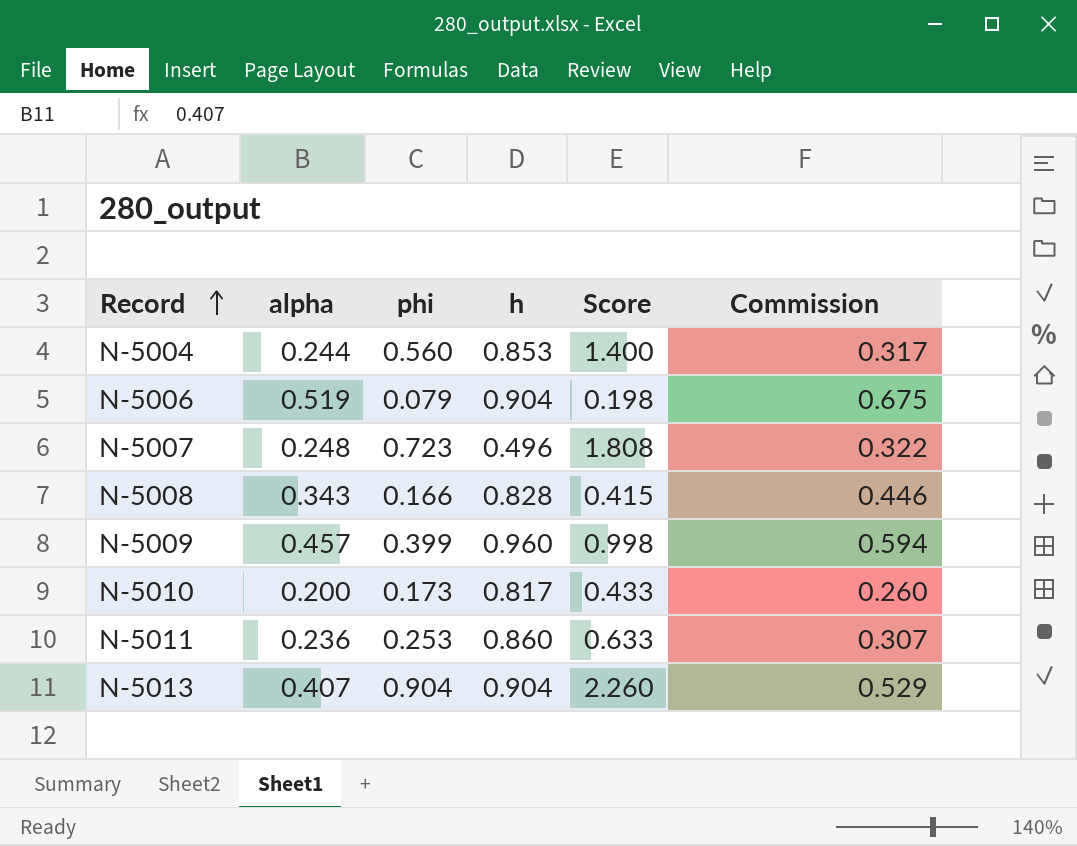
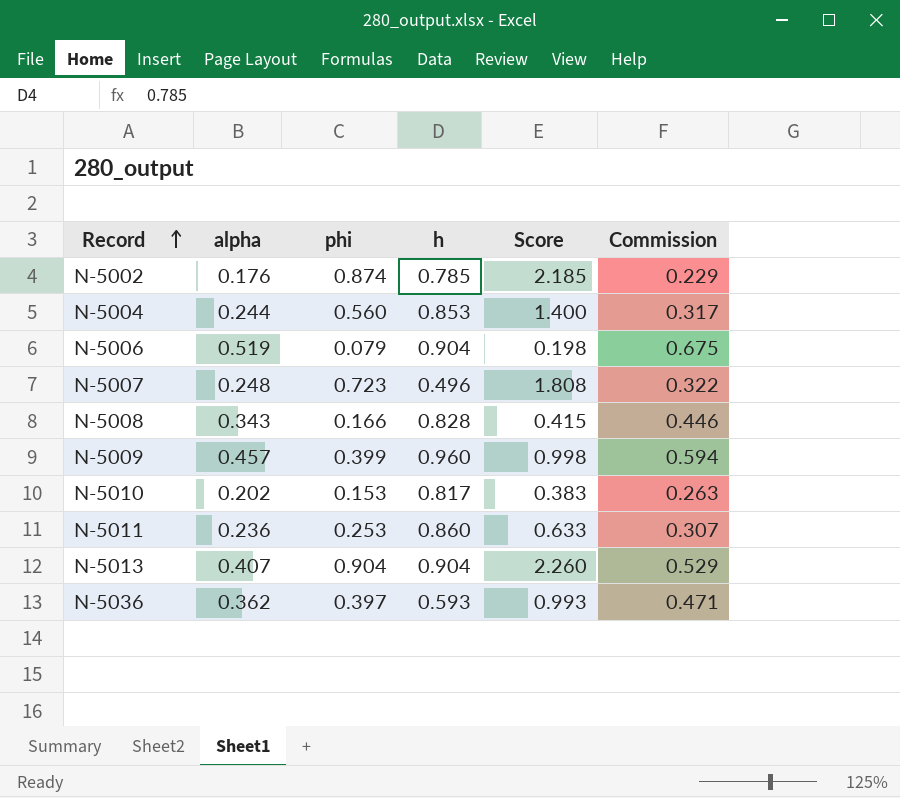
row N-5002: none -> 0.176 | 0.874 | 0.785 | 2.185 | 0.229
N-5010 | alpha: 0.200 -> 0.202
N-5010 | phi: 0.173 -> 0.153
N-5010 | Score: 0.433 -> 0.383
N-5010 | Commission: 0.260 -> 0.263
row N-5036: none -> 0.362 | 0.397 | 0.593 | 0.993 | 0.471

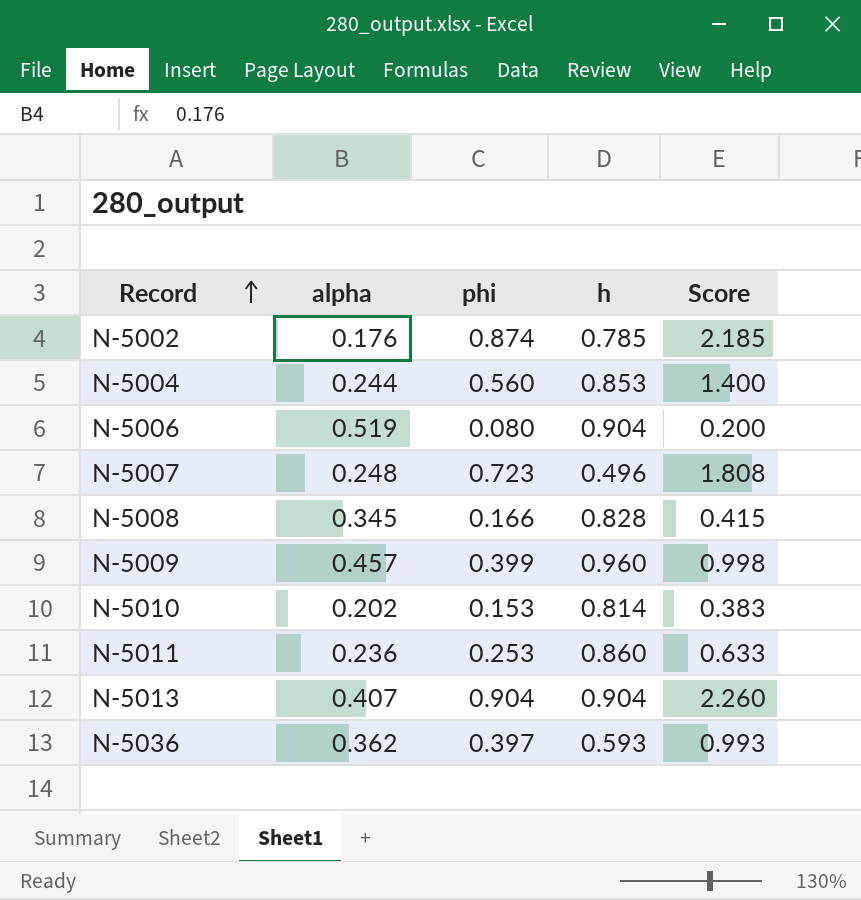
column Commission | formula: [alpha] * 1.3 -> none
N-5006 | phi: 0.079 -> 0.080
N-5006 | Score: 0.198 -> 0.200
N-5008 | alpha: 0.343 -> 0.345
N-5010 | h: 0.817 -> 0.814

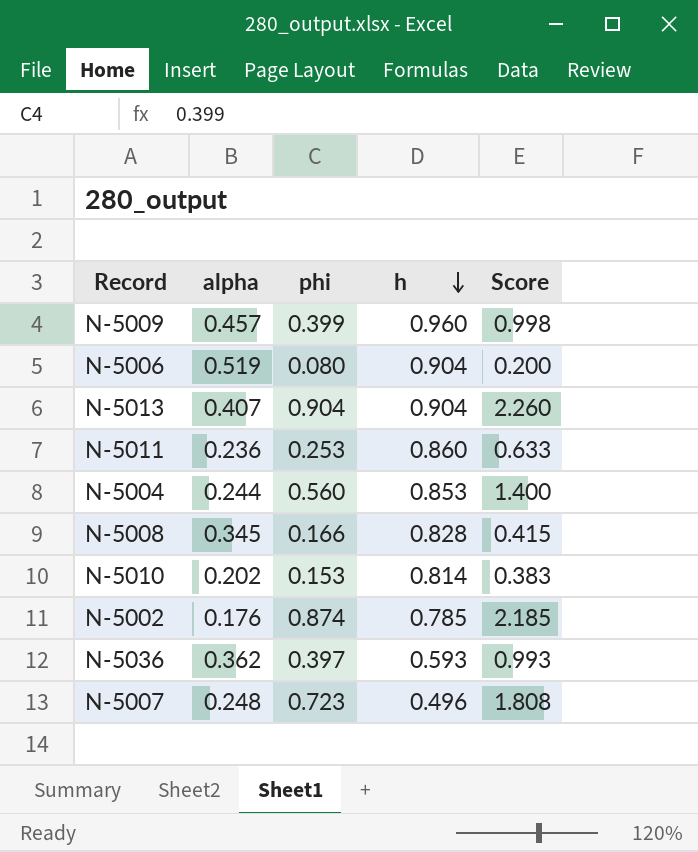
row order: Record ascending -> h descending

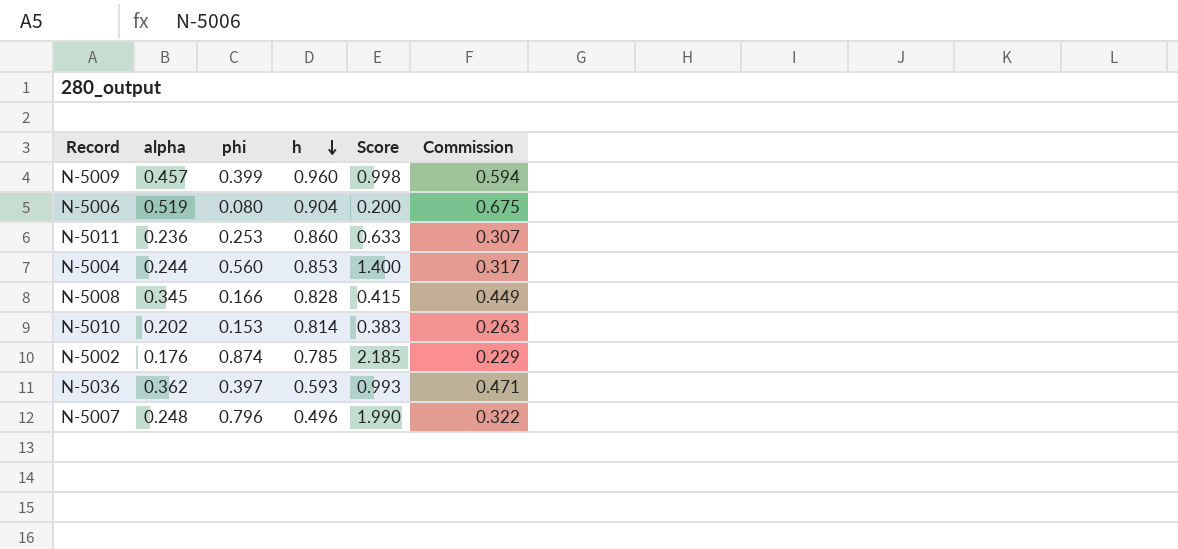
column Commission | formula: none -> [alpha] * 1.3
row N-5013: 0.407 | 0.904 | 0.904 | 2.260 -> none
N-5007 | phi: 0.723 -> 0.796
N-5007 | Score: 1.808 -> 1.990

